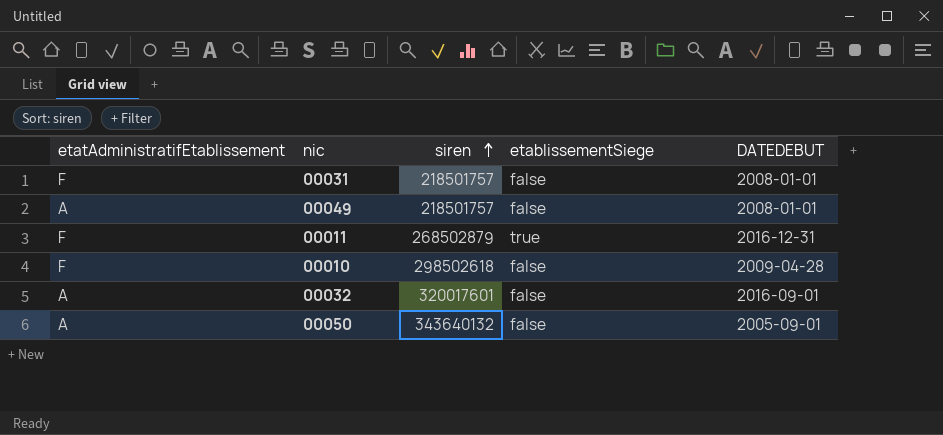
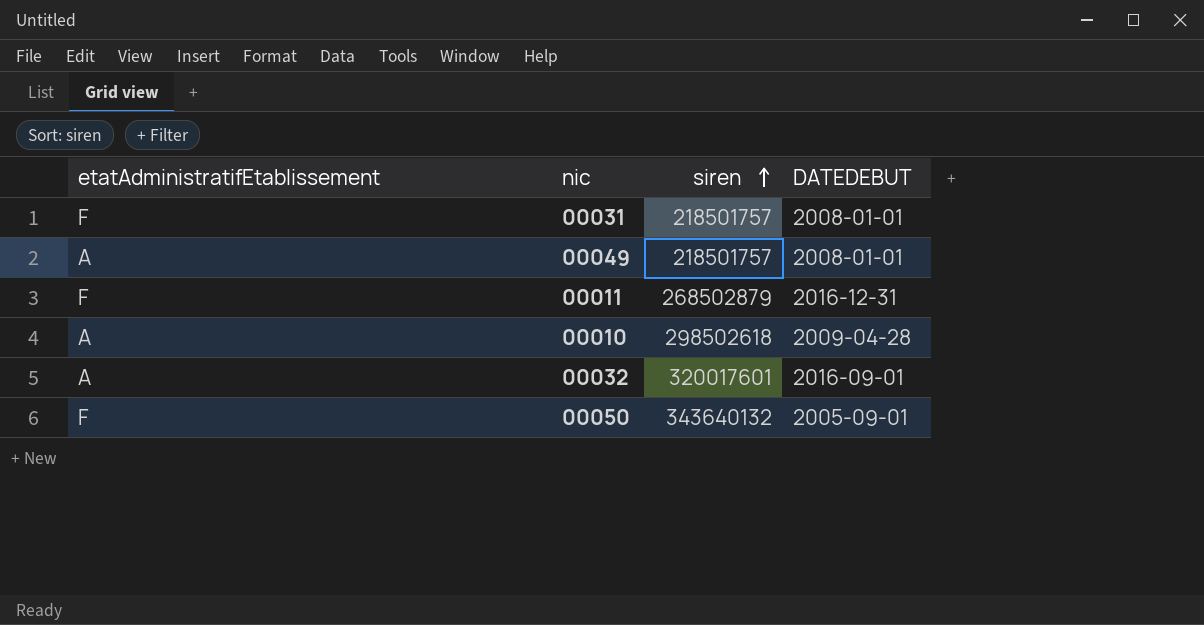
column etablissementSiege | position: 4 -> none
00010 | etatAdministratifEtablissement: F -> A
00050 | etatAdministratifEtablissement: A -> F

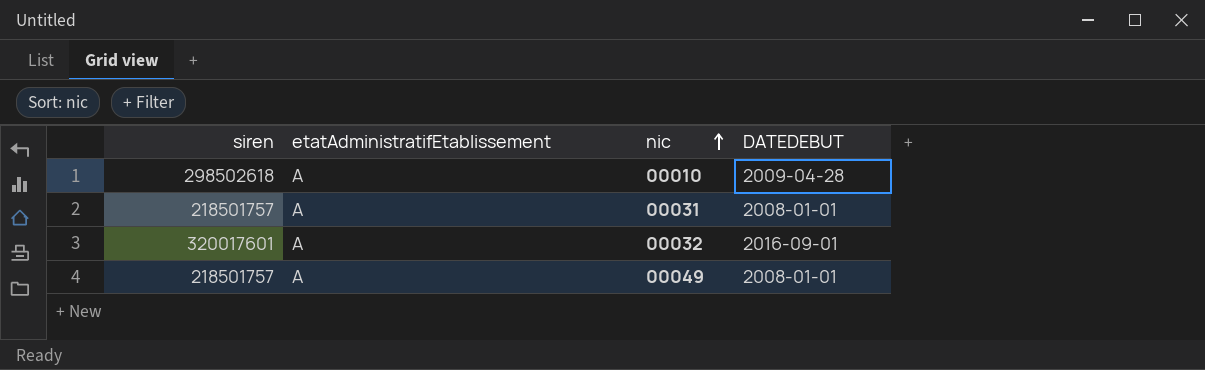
row order: siren ascending -> nic ascending
column siren | position: 3 -> 1
row 00011: F | 268502879 | 2016-12-31 -> none
row 00050: F | 343640132 | 2005-09-01 -> none
00031 | etatAdministratifEtablissement: F -> A

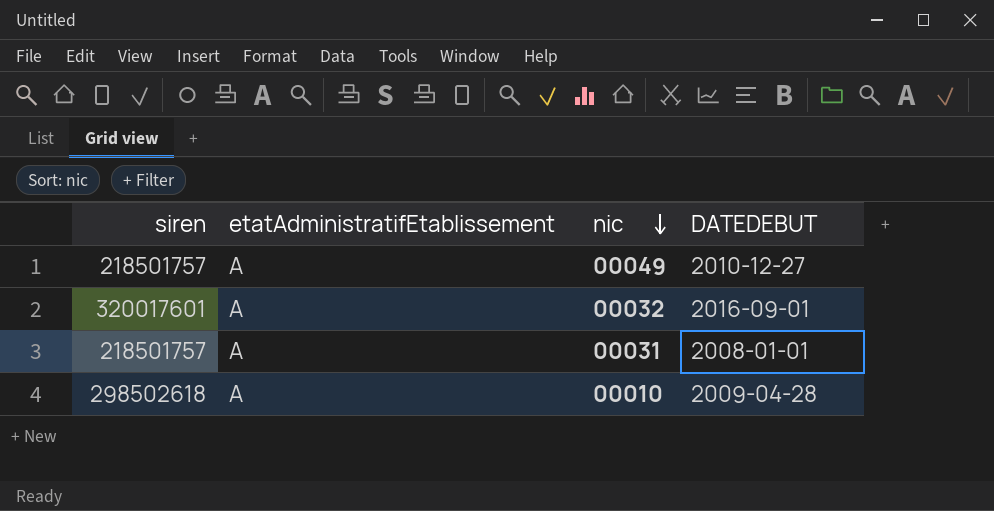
row order: nic ascending -> nic descending
00049 | DATEDEBUT: 2008-01-01 -> 2010-12-27

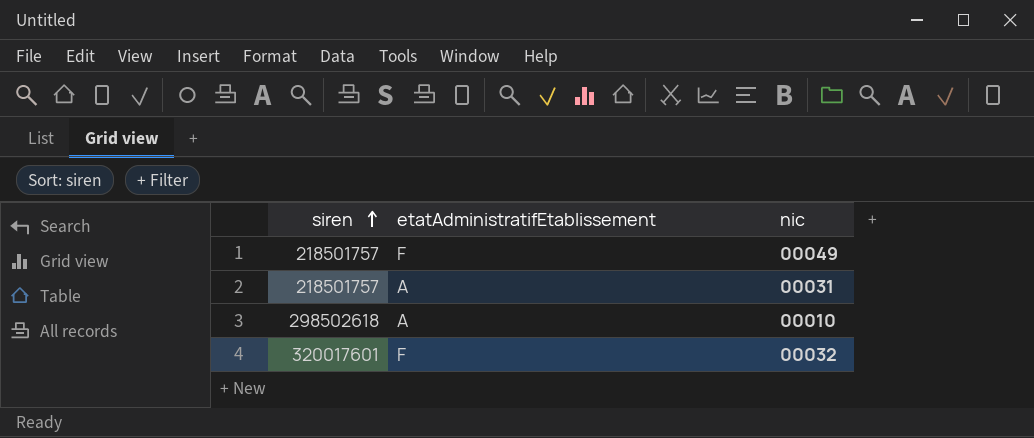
row order: nic descending -> siren ascending
column DATEDEBUT | position: 4 -> none
00049 | etatAdministratifEtablissement: A -> F
00032 | etatAdministratifEtablissement: A -> F

